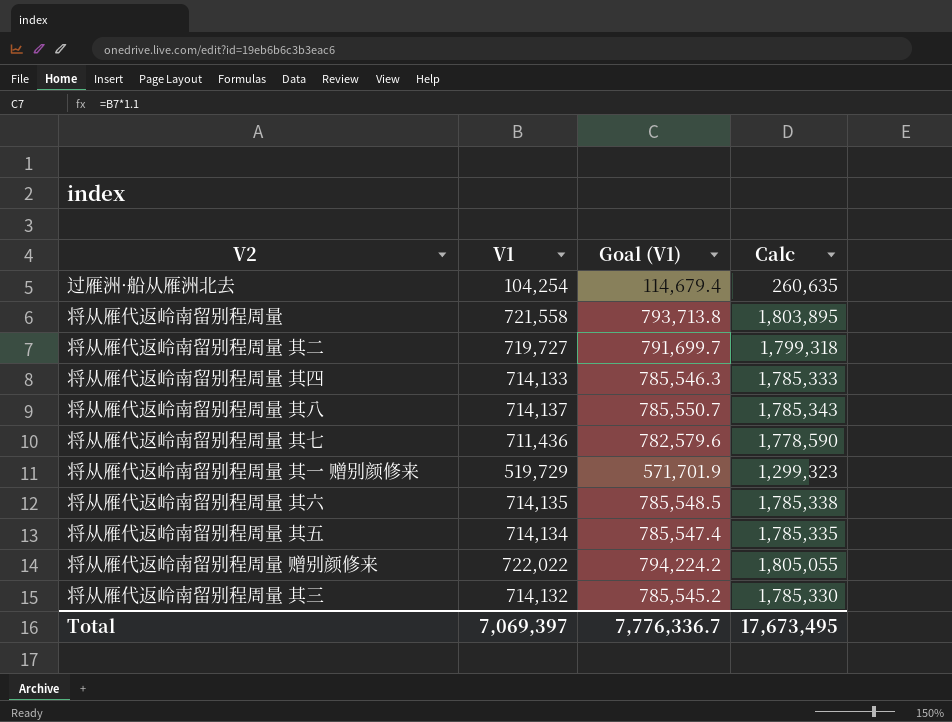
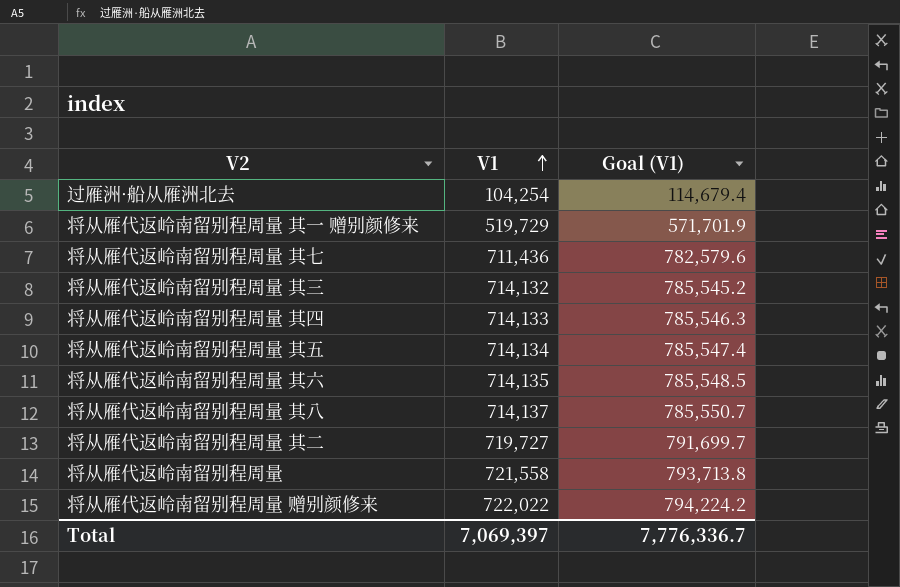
row order: none -> V1 ascending
column Calc | formula: [V1] * 2.5 -> none

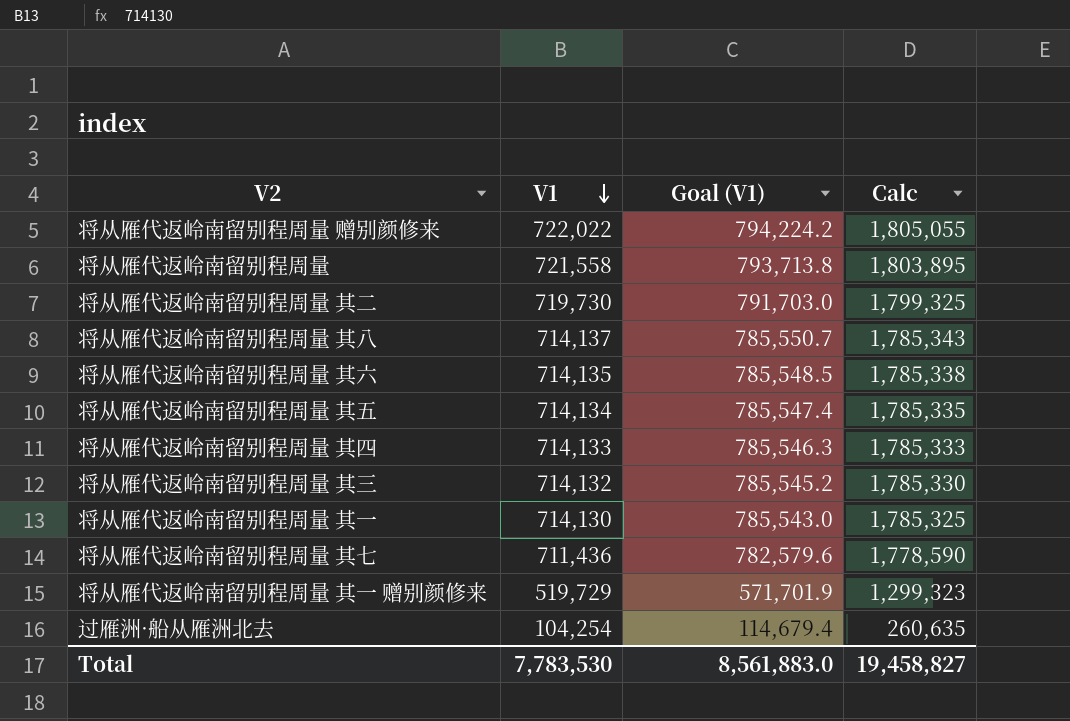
row order: V1 ascending -> V1 descending
column Calc | formula: none -> [V1] * 2.5
将从雁代返岭南留别程周量 其二 | V1: 719,727 -> 719,730
将从雁代返岭南留别程周量 其二 | Goal (V1): 791,699.7 -> 791,703.0
row 将从雁代返岭南留别程周量 其一: none -> 714,130 | 785,543.0 | 1,785,325
Total | V1: 7,069,397 -> 7,783,530
Total | Goal (V1): 7,776,336.7 -> 8,561,883.0

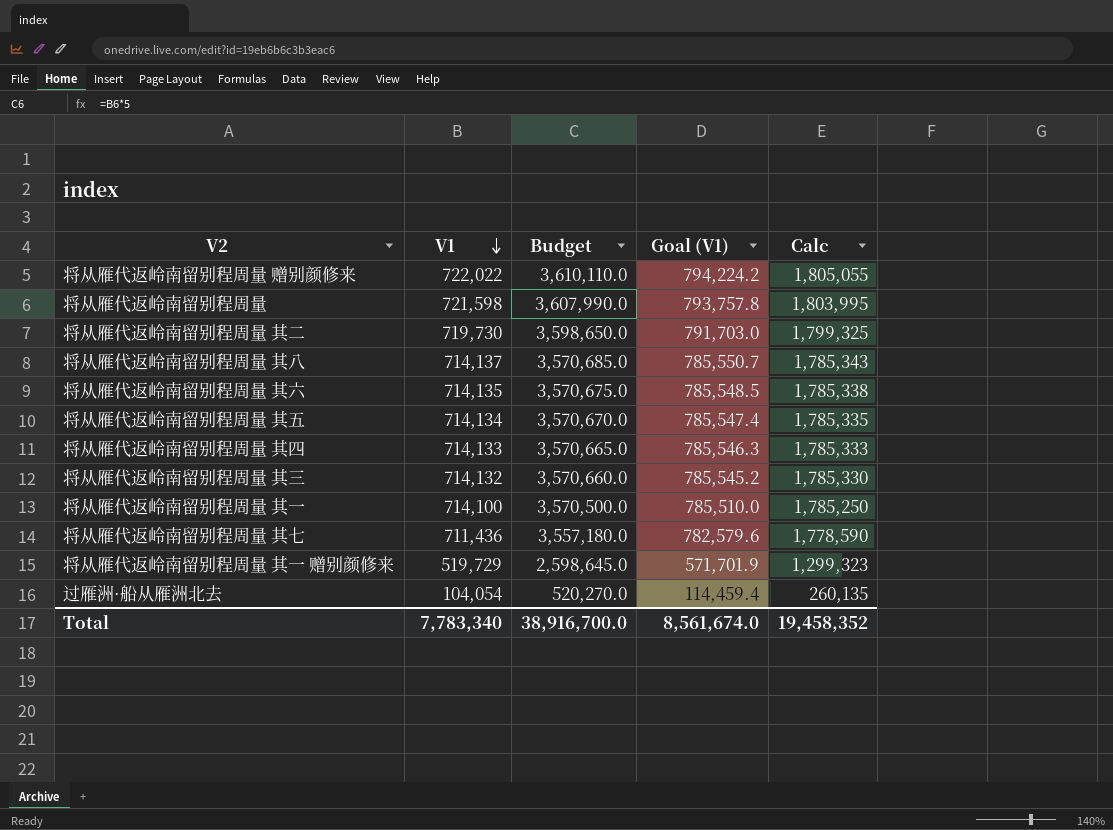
column Budget | formula: none -> [V1] * 5
将从雁代返岭南留别程周量 | V1: 721,558 -> 721,598
将从雁代返岭南留别程周量 | Goal (V1): 793,713.8 -> 793,757.8
将从雁代返岭南留别程周量 | Calc: 1,803,895 -> 1,803,995
将从雁代返岭南留别程周量 其一 | V1: 714,130 -> 714,100
将从雁代返岭南留别程周量 其一 | Goal (V1): 785,543.0 -> 785,510.0
将从雁代返岭南留别程周量 其一 | Calc: 1,785,325 -> 1,785,250
过雁洲·船从雁洲北去 | V1: 104,254 -> 104,054
过雁洲·船从雁洲北去 | Goal (V1): 114,679.4 -> 114,459.4
过雁洲·船从雁洲北去 | Calc: 260,635 -> 260,135
Total | V1: 7,783,530 -> 7,783,340
Total | Goal (V1): 8,561,883.0 -> 8,561,674.0
Total | Calc: 19,458,827 -> 19,458,352

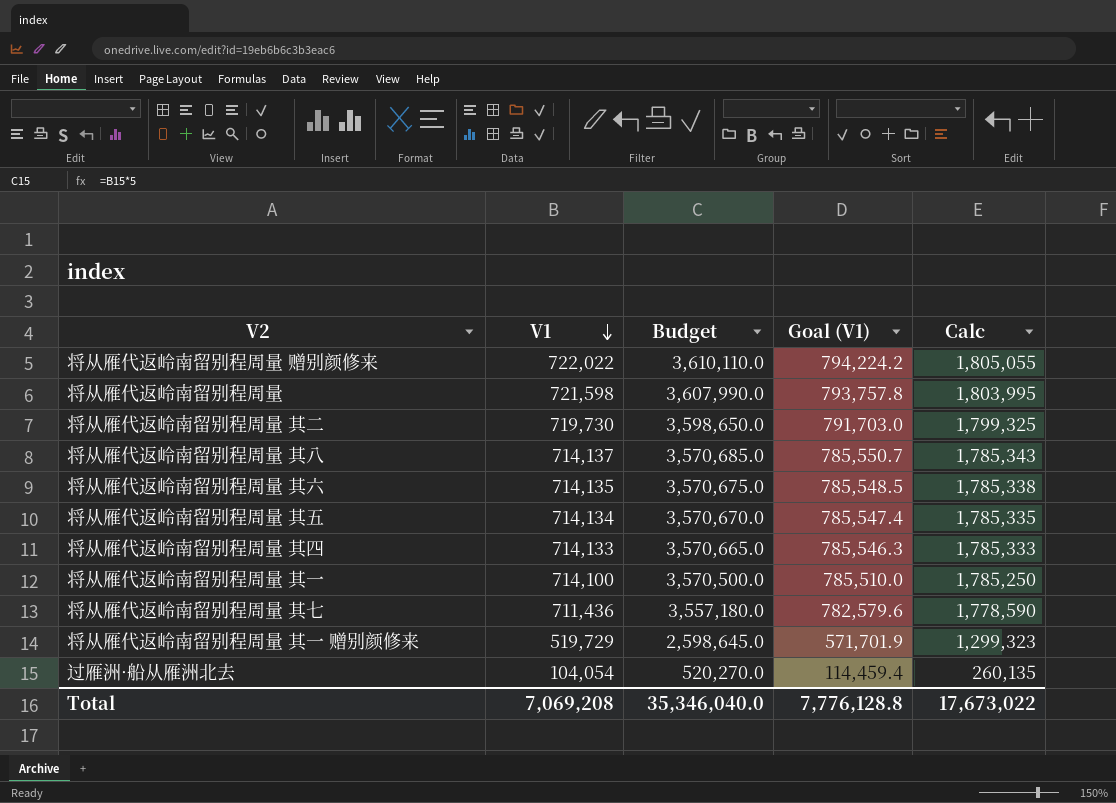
row 将从雁代返岭南留别程周量 其三: 714,132 | 3,570,660.0 | 785,545.2 | 1,785,330 -> none
Total | V1: 7,783,340 -> 7,069,208
Total | Budget: 38,916,700.0 -> 35,346,040.0
Total | Goal (V1): 8,561,674.0 -> 7,776,128.8
Total | Calc: 19,458,352 -> 17,673,022

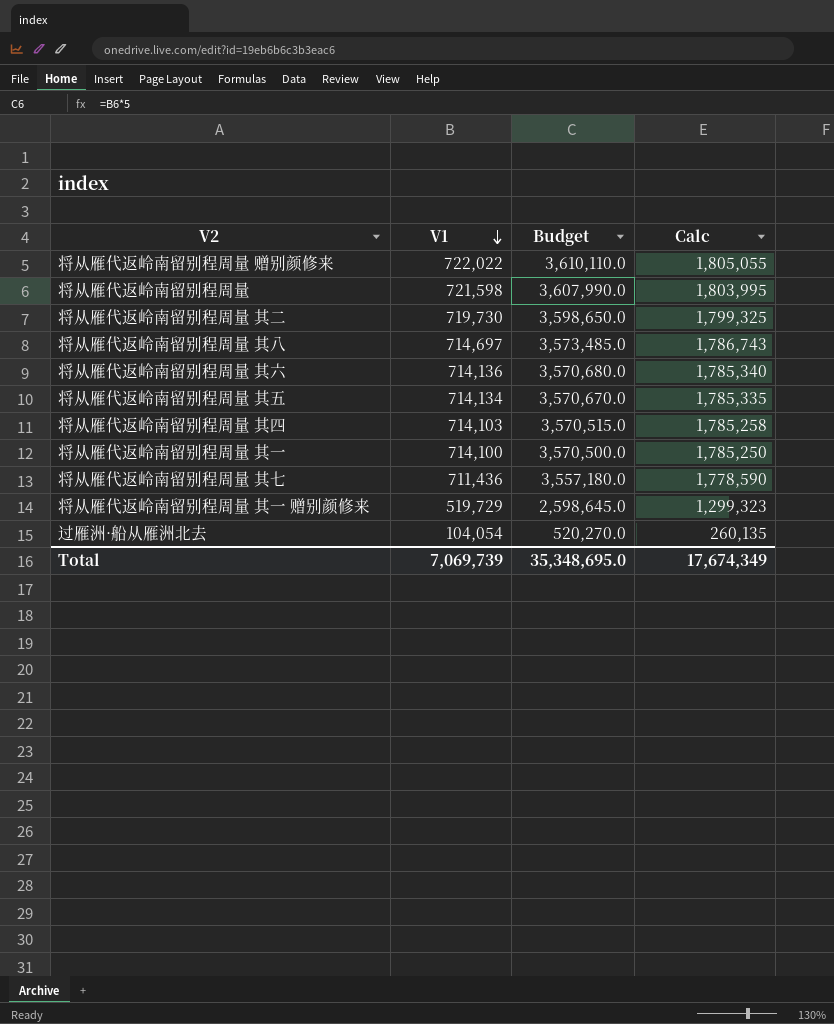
column Goal (V1) | formula: [V1] * 1.1 -> none
将从雁代返岭南留别程周量 其八 | V1: 714,137 -> 714,697
将从雁代返岭南留别程周量 其八 | Budget: 3,570,685.0 -> 3,573,485.0
将从雁代返岭南留别程周量 其八 | Calc: 1,785,343 -> 1,786,743
将从雁代返岭南留别程周量 其六 | V1: 714,135 -> 714,136
将从雁代返岭南留别程周量 其六 | Budget: 3,570,675.0 -> 3,570,680.0
将从雁代返岭南留别程周量 其六 | Calc: 1,785,338 -> 1,785,340
将从雁代返岭南留别程周量 其四 | V1: 714,133 -> 714,103
将从雁代返岭南留别程周量 其四 | Budget: 3,570,665.0 -> 3,570,515.0
将从雁代返岭南留别程周量 其四 | Calc: 1,785,333 -> 1,785,258
Total | V1: 7,069,208 -> 7,069,739
Total | Budget: 35,346,040.0 -> 35,348,695.0
Total | Calc: 17,673,022 -> 17,674,349

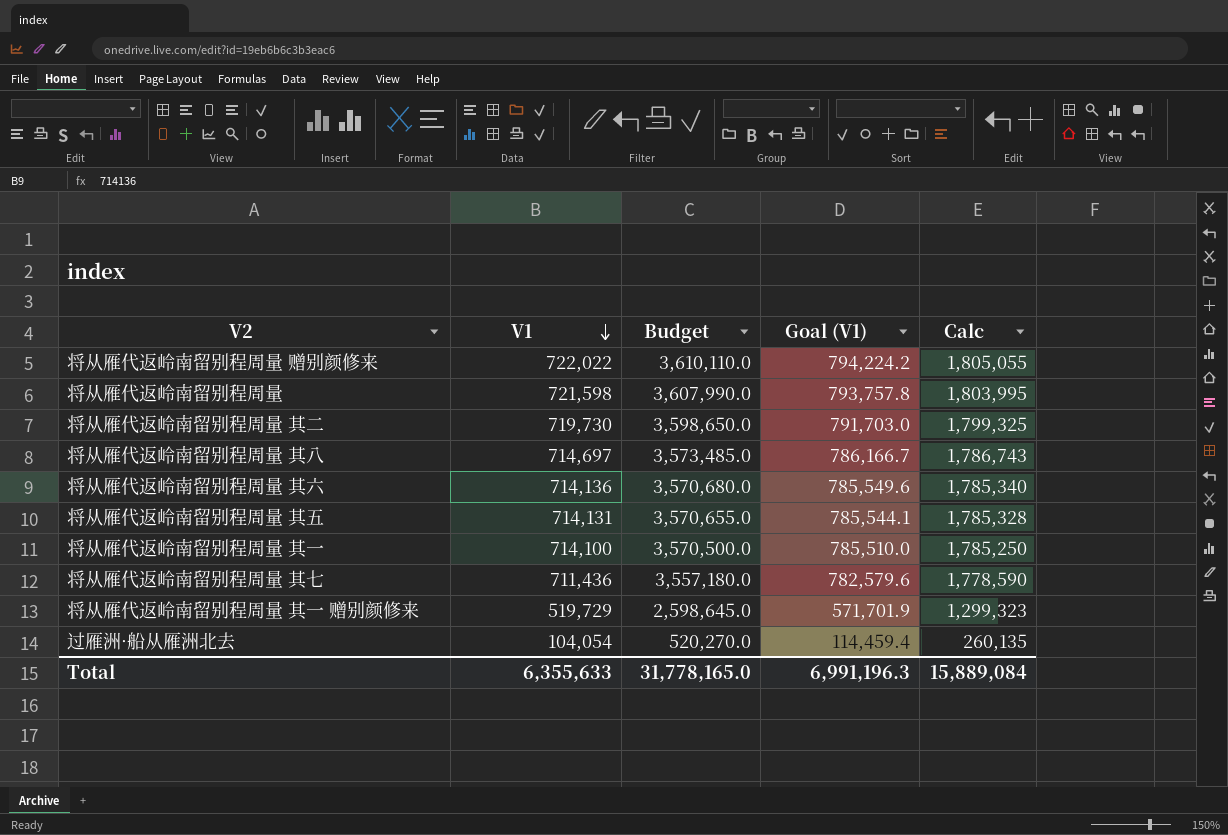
column Goal (V1) | formula: none -> [V1] * 1.1
row 将从雁代返岭南留别程周量 其四: 714,103 | 3,570,515.0 | 1,785,258 -> none
将从雁代返岭南留别程周量 其五 | V1: 714,134 -> 714,131
将从雁代返岭南留别程周量 其五 | Budget: 3,570,670.0 -> 3,570,655.0
将从雁代返岭南留别程周量 其五 | Calc: 1,785,335 -> 1,785,328
Total | V1: 7,069,739 -> 6,355,633
Total | Budget: 35,348,695.0 -> 31,778,165.0
Total | Calc: 17,674,349 -> 15,889,084

